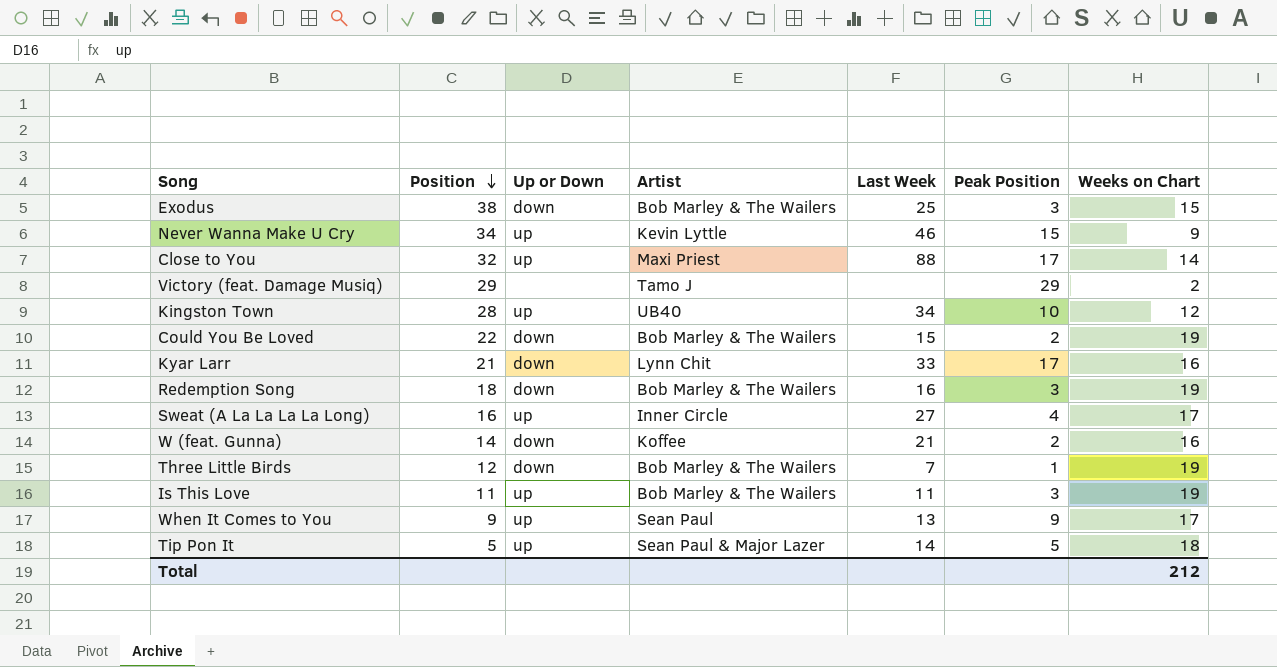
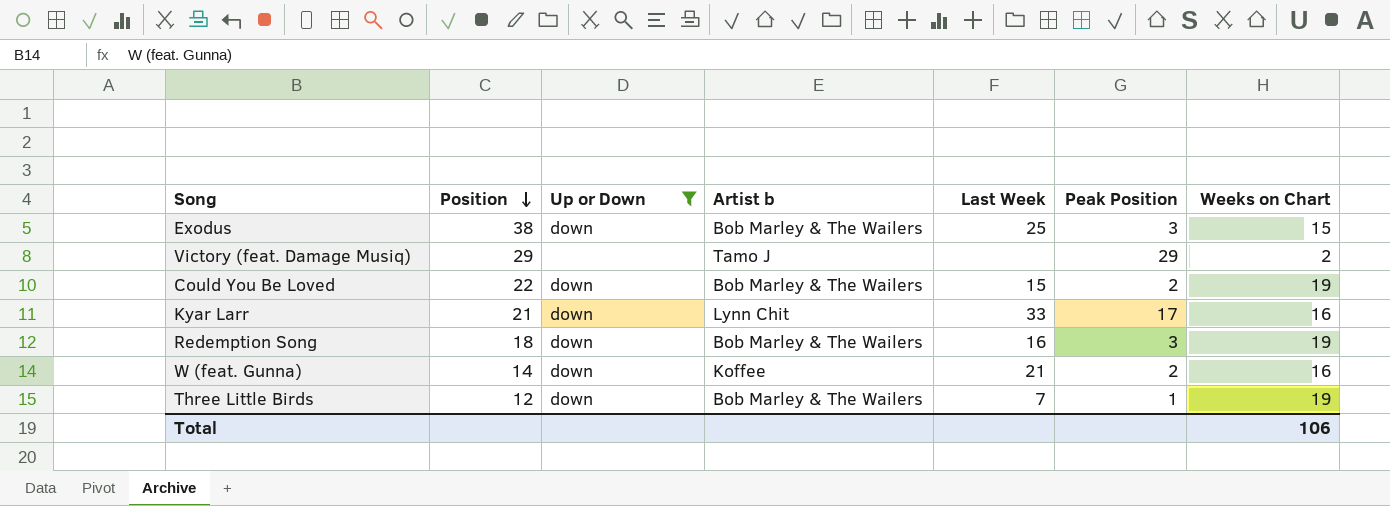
filter: none -> Up or Down != up
column name: Artist -> Artist b
Total | Weeks on Chart: 212 -> 106

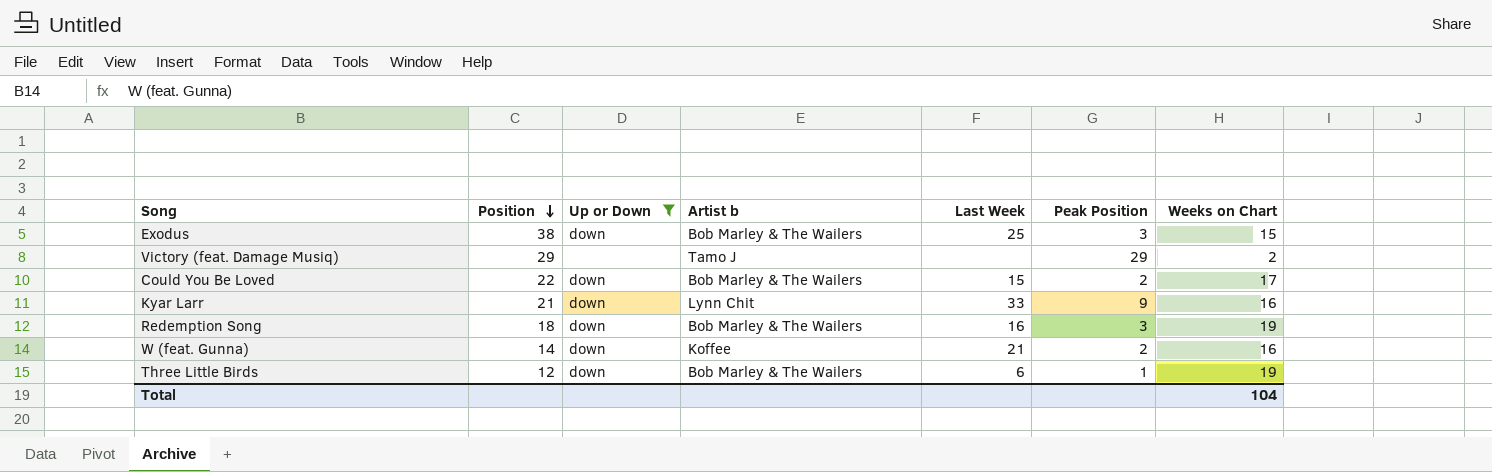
Could You Be Loved | Weeks on Chart: 19 -> 17
Kyar Larr | Peak Position: 17 -> 9
Three Little Birds | Last Week: 7 -> 6
Total | Weeks on Chart: 106 -> 104

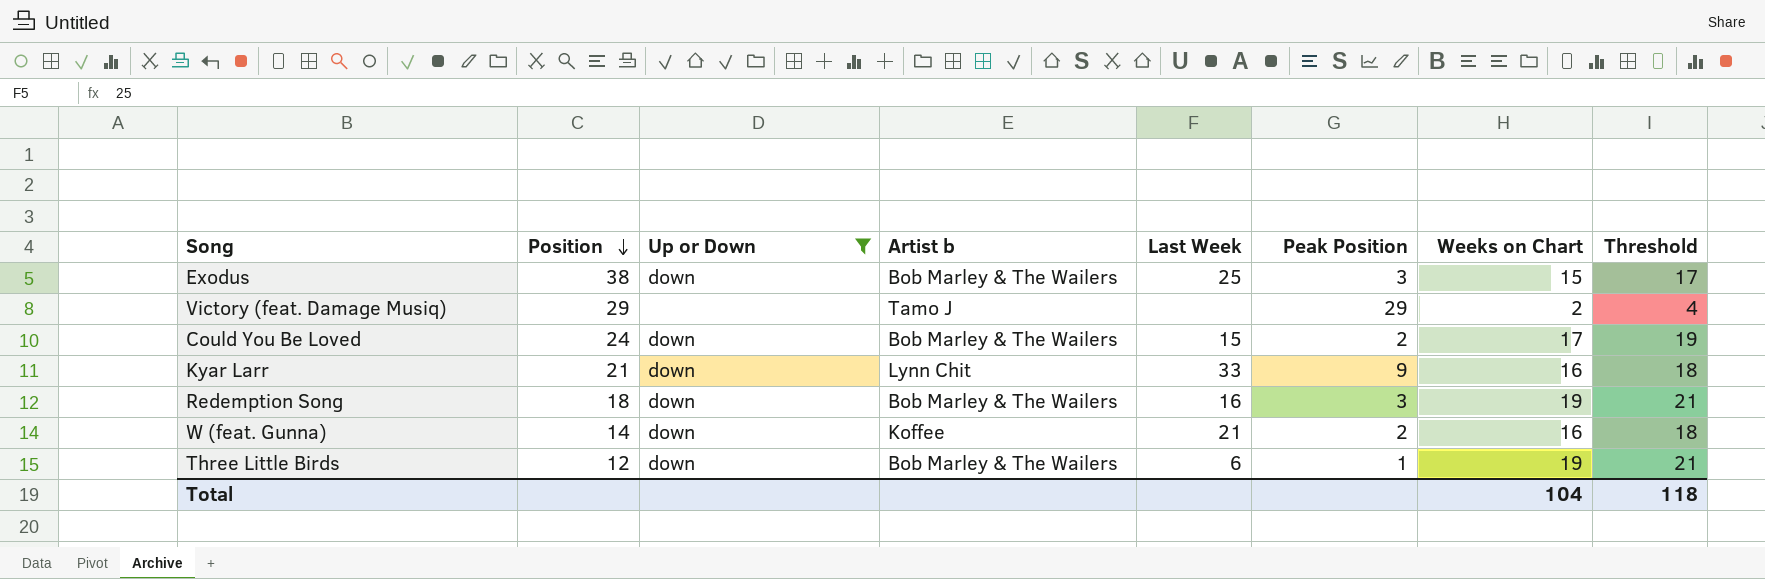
column Threshold | formula: none -> [Weeks on Chart] + 2
Could You Be Loved | Position: 22 -> 24

